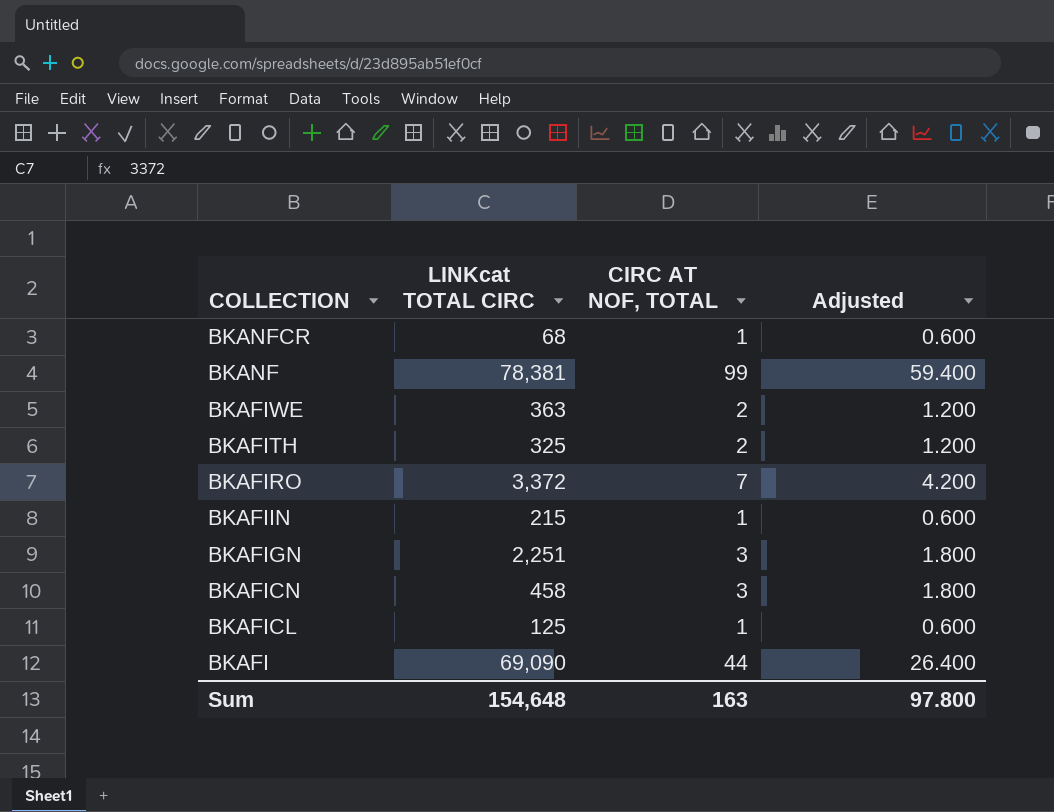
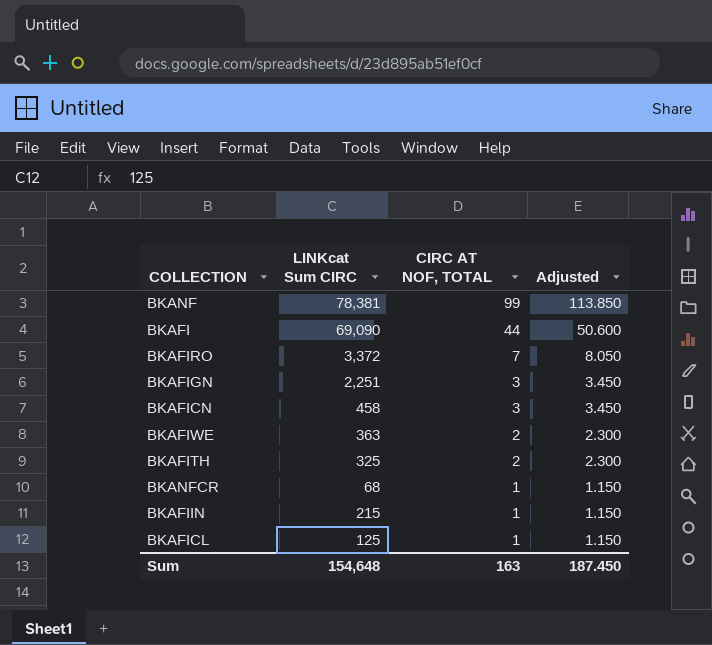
row order: COLLECTION descending -> CIRC AT NOF, TOTAL descending
column name: LINKcat TOTAL CIRC -> LINKcat Sum CIRC
column Adjusted | formula: [CIRC AT NOF, TOTAL] * 0.6 -> [CIRC AT NOF, TOTAL] * 1.15
Sum | Adjusted: 97.800 -> 187.450

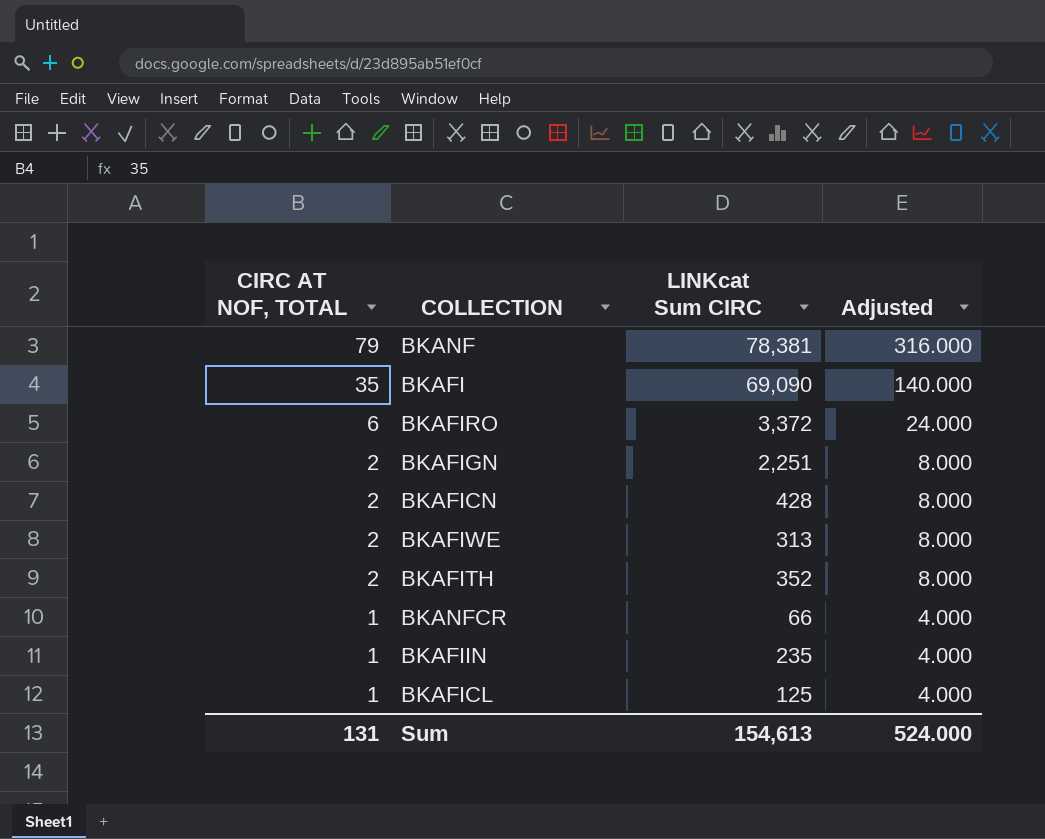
column CIRC AT NOF, TOTAL | position: 3 -> 1
column Adjusted | formula: [CIRC AT NOF, TOTAL] * 1.15 -> [CIRC AT NOF, TOTAL] * 4
BKANF | CIRC AT NOF, TOTAL: 99 -> 79
BKAFI | CIRC AT NOF, TOTAL: 44 -> 35
BKAFIRO | CIRC AT NOF, TOTAL: 7 -> 6
BKAFIGN | CIRC AT NOF, TOTAL: 3 -> 2
BKAFICN | CIRC AT NOF, TOTAL: 3 -> 2
BKAFICN | LINKcat Sum CIRC: 458 -> 428
BKAFIWE | LINKcat Sum CIRC: 363 -> 313
BKAFITH | LINKcat Sum CIRC: 325 -> 352
BKANFCR | LINKcat Sum CIRC: 68 -> 66
BKAFIIN | LINKcat Sum CIRC: 215 -> 235
Sum | CIRC AT NOF, TOTAL: 163 -> 131
Sum | LINKcat Sum CIRC: 154,648 -> 154,613
Sum | Adjusted: 187.450 -> 524.000

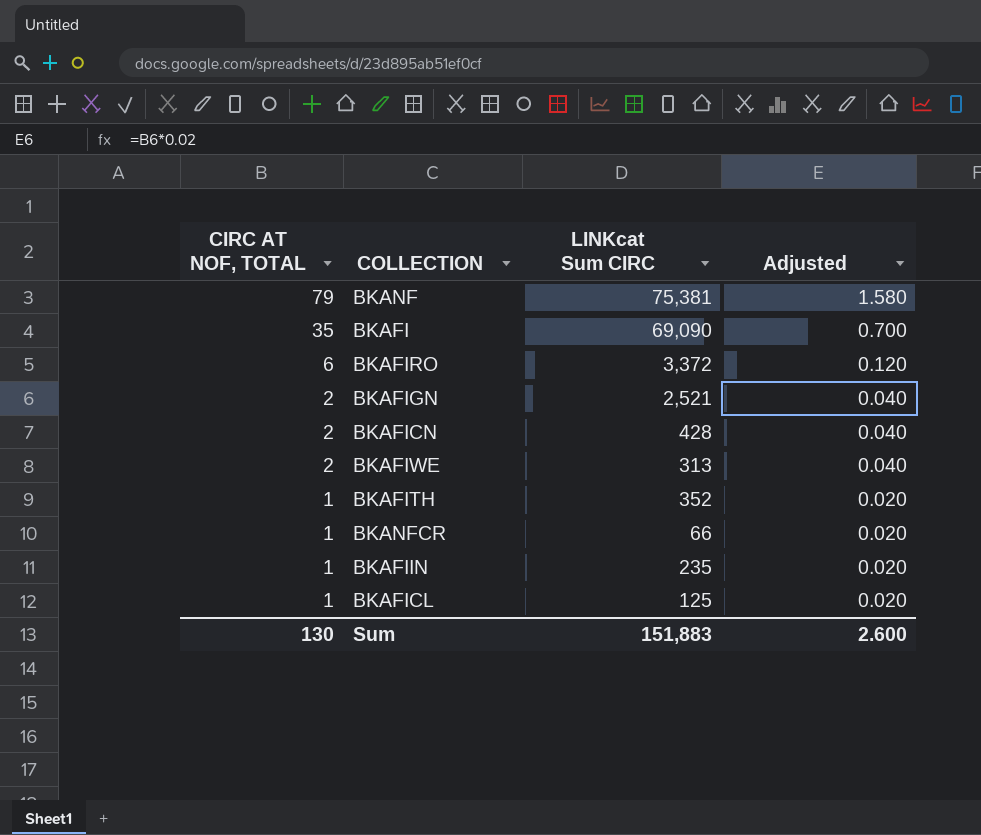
column Adjusted | formula: [CIRC AT NOF, TOTAL] * 4 -> [CIRC AT NOF, TOTAL] * 0.02
BKANF | LINKcat Sum CIRC: 78,381 -> 75,381
BKAFIGN | LINKcat Sum CIRC: 2,251 -> 2,521
BKAFITH | CIRC AT NOF, TOTAL: 2 -> 1
Sum | CIRC AT NOF, TOTAL: 131 -> 130
Sum | LINKcat Sum CIRC: 154,613 -> 151,883
Sum | Adjusted: 524.000 -> 2.600

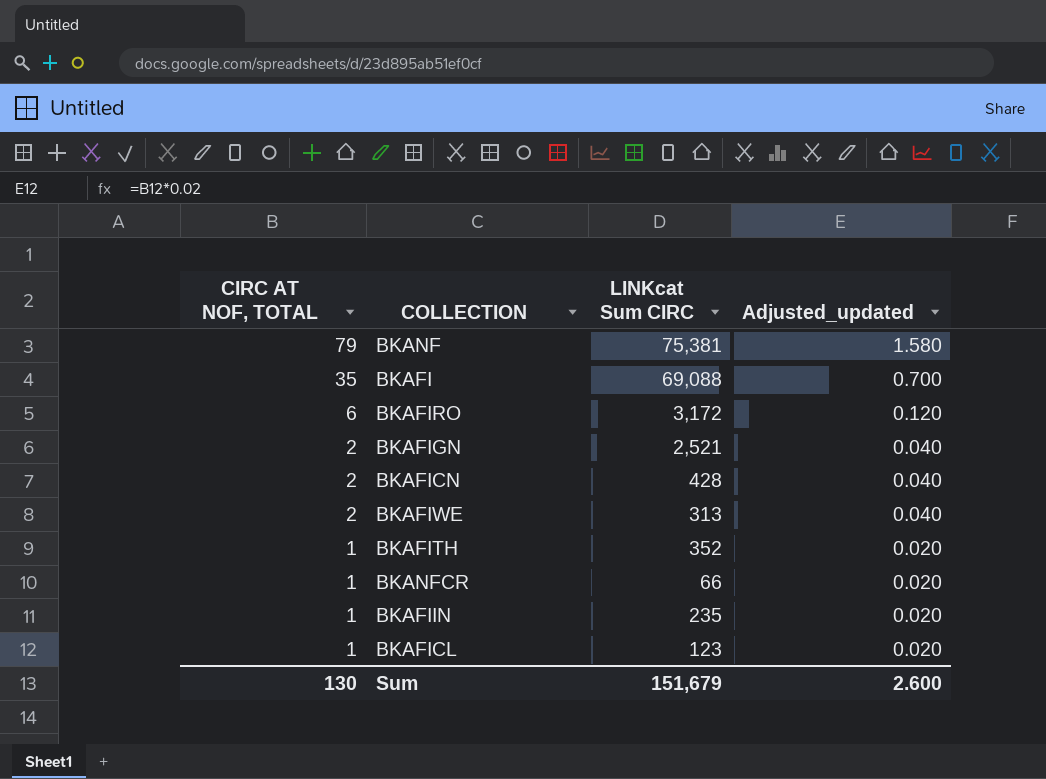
column name: Adjusted -> Adjusted_updated
BKAFI | LINKcat Sum CIRC: 69,090 -> 69,088
BKAFIRO | LINKcat Sum CIRC: 3,372 -> 3,172
BKAFICL | LINKcat Sum CIRC: 125 -> 123
Sum | LINKcat Sum CIRC: 151,883 -> 151,679

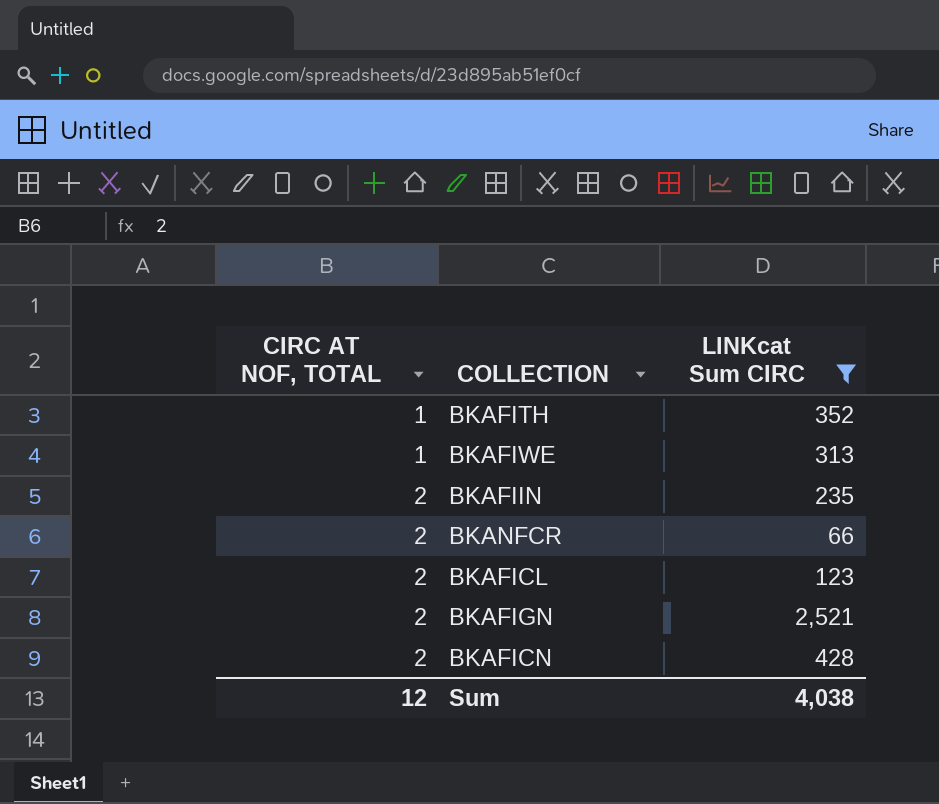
filter: none -> LINKcat Sum CIRC <= 2,521
row order: CIRC AT NOF, TOTAL descending -> CIRC AT NOF, TOTAL ascending
column Adjusted_updated | formula: [CIRC AT NOF, TOTAL] * 0.02 -> none
BKAFIWE | CIRC AT NOF, TOTAL: 2 -> 1
BKAFIIN | CIRC AT NOF, TOTAL: 1 -> 2
BKANFCR | CIRC AT NOF, TOTAL: 1 -> 2
BKAFICL | CIRC AT NOF, TOTAL: 1 -> 2
Sum | CIRC AT NOF, TOTAL: 130 -> 12
Sum | LINKcat Sum CIRC: 151,679 -> 4,038

